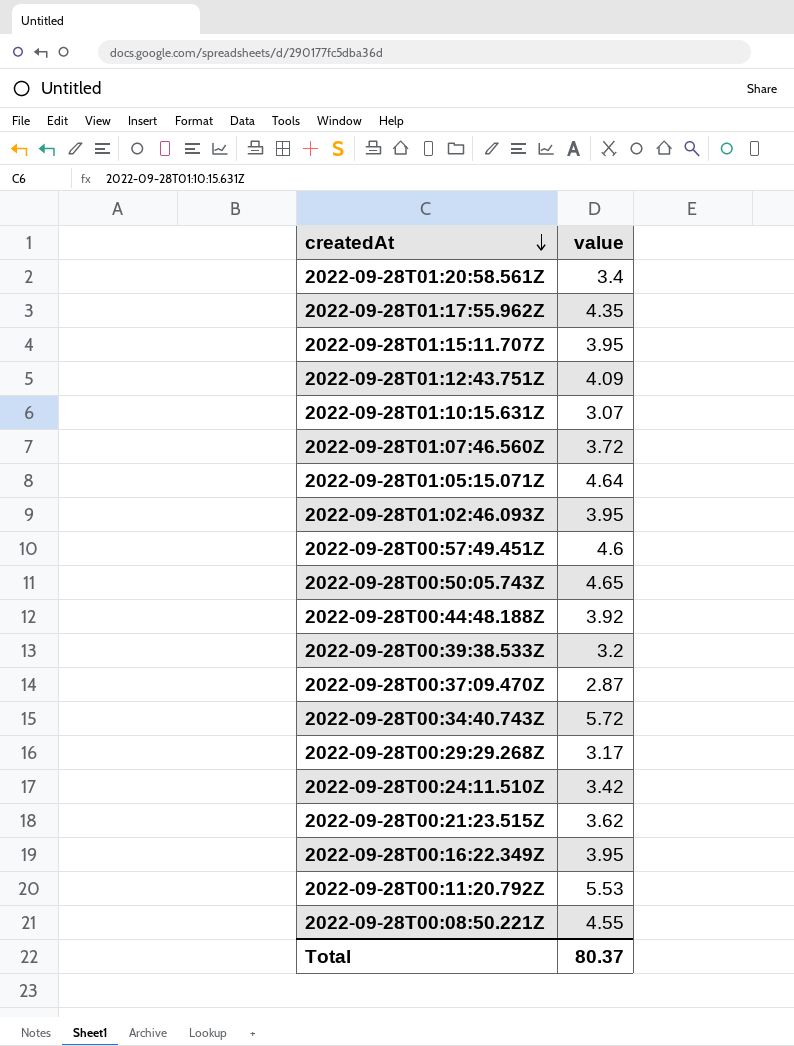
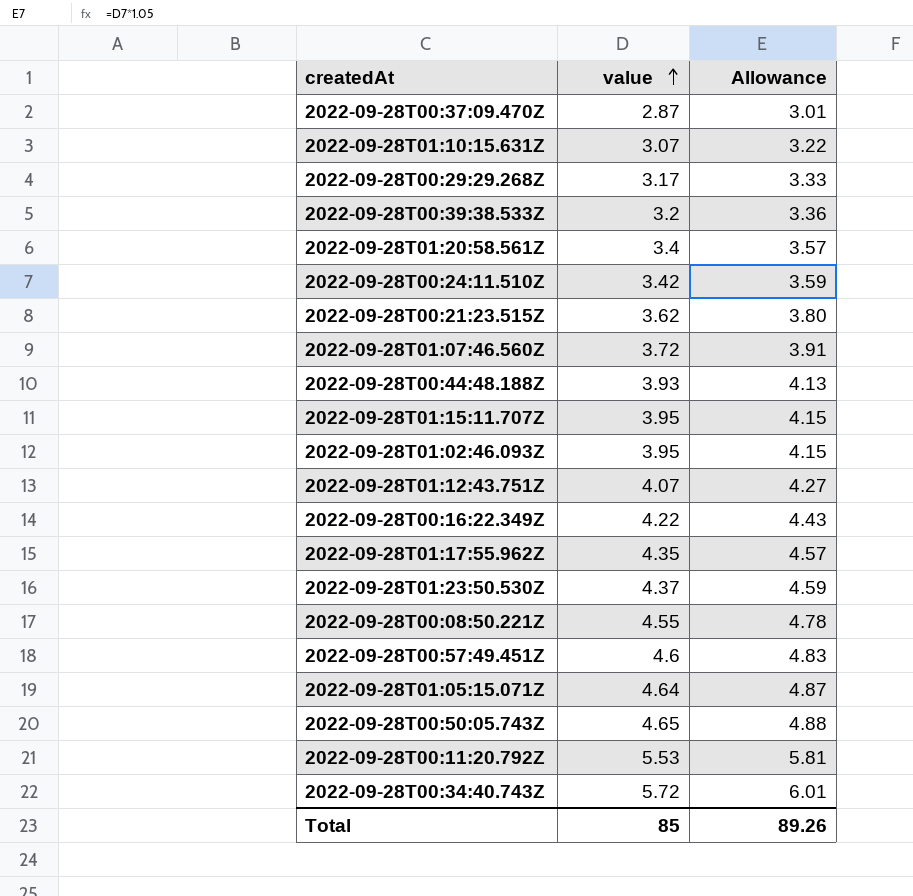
row order: createdAt descending -> value ascending
column Allowance | formula: none -> [value] * 1.05
2022-09-28T00:44:48.188Z | value: 3.92 -> 3.93
2022-09-28T01:12:43.751Z | value: 4.09 -> 4.07
2022-09-28T00:16:22.349Z | value: 3.95 -> 4.22
row 2022-09-28T01:23:50.530Z: none -> 4.37 | 4.59
Total | value: 80.37 -> 85

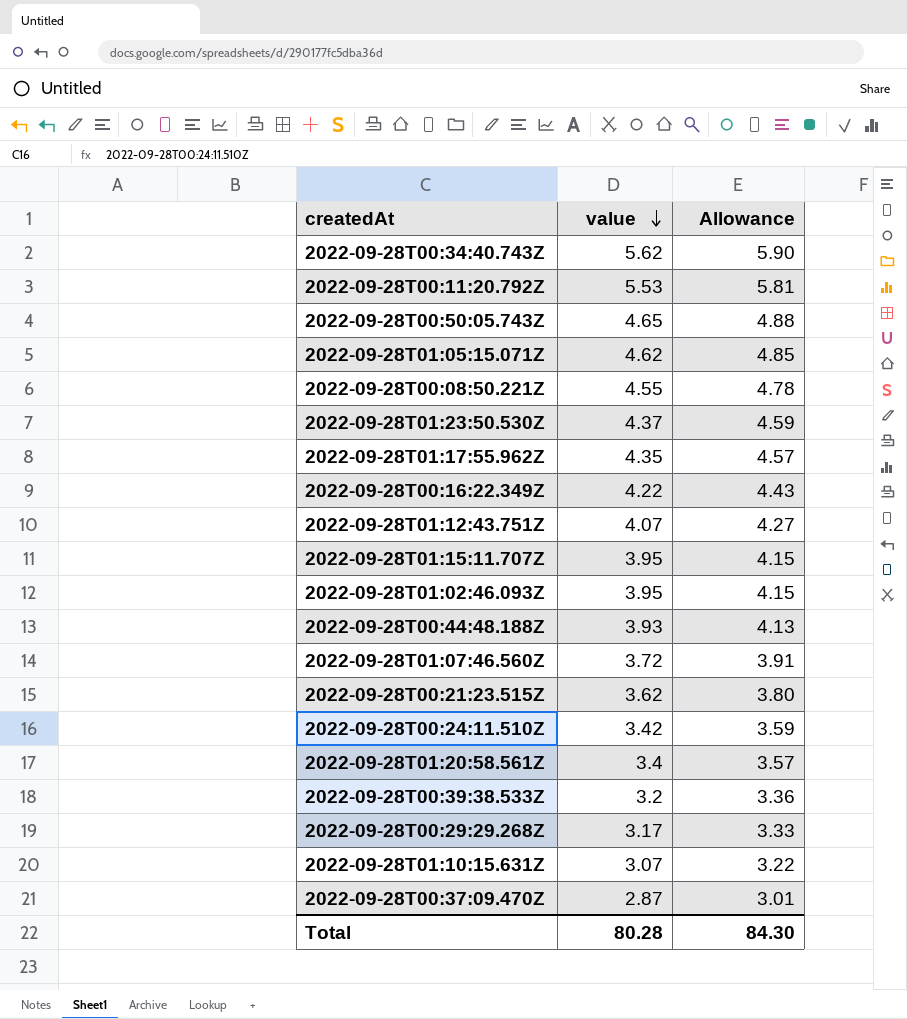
row order: value ascending -> value descending
row 2022-09-28T00:57:49.451Z: 4.6 | 4.83 -> none
2022-09-28T00:34:40.743Z | value: 5.72 -> 5.62
2022-09-28T00:34:40.743Z | Allowance: 6.01 -> 5.90
2022-09-28T01:05:15.071Z | value: 4.64 -> 4.62
2022-09-28T01:05:15.071Z | Allowance: 4.87 -> 4.85
Total | value: 85 -> 80.28
Total | Allowance: 89.26 -> 84.30

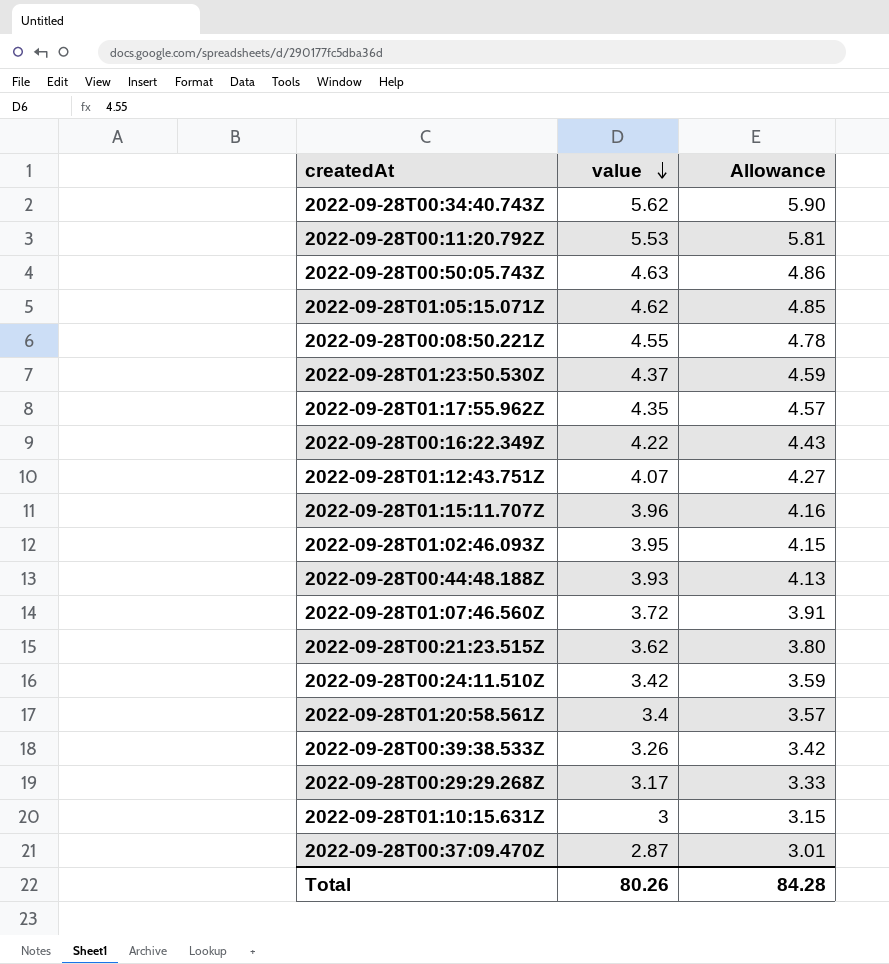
2022-09-28T00:50:05.743Z | value: 4.65 -> 4.63
2022-09-28T00:50:05.743Z | Allowance: 4.88 -> 4.86
2022-09-28T01:15:11.707Z | value: 3.95 -> 3.96
2022-09-28T01:15:11.707Z | Allowance: 4.15 -> 4.16
2022-09-28T00:39:38.533Z | value: 3.2 -> 3.26
2022-09-28T00:39:38.533Z | Allowance: 3.36 -> 3.42
2022-09-28T01:10:15.631Z | value: 3.07 -> 3
2022-09-28T01:10:15.631Z | Allowance: 3.22 -> 3.15
Total | value: 80.28 -> 80.26
Total | Allowance: 84.30 -> 84.28

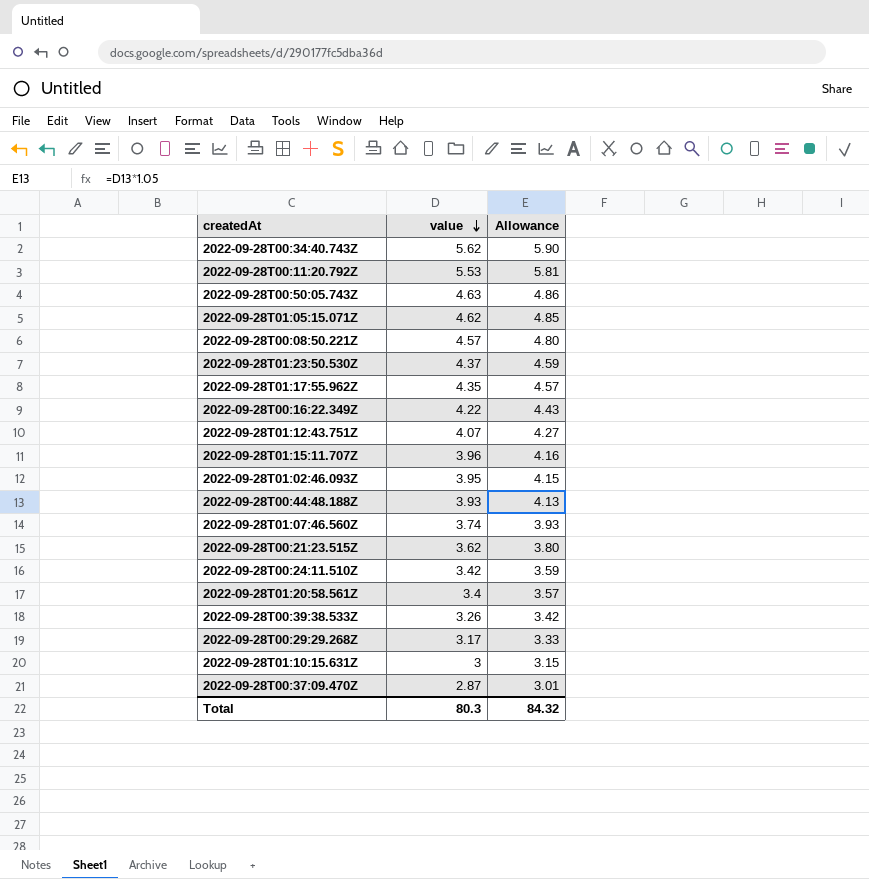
2022-09-28T00:08:50.221Z | value: 4.55 -> 4.57
2022-09-28T00:08:50.221Z | Allowance: 4.78 -> 4.80
2022-09-28T01:07:46.560Z | value: 3.72 -> 3.74
2022-09-28T01:07:46.560Z | Allowance: 3.91 -> 3.93
Total | value: 80.26 -> 80.3
Total | Allowance: 84.28 -> 84.32

